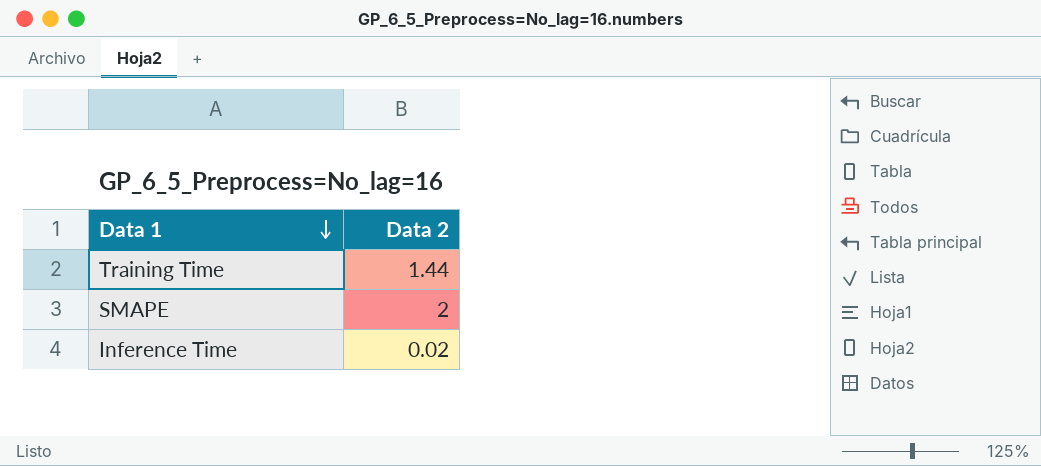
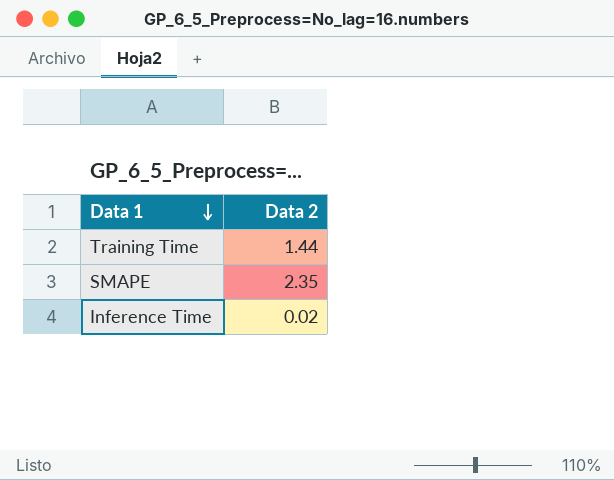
SMAPE | Data 2: 2 -> 2.35

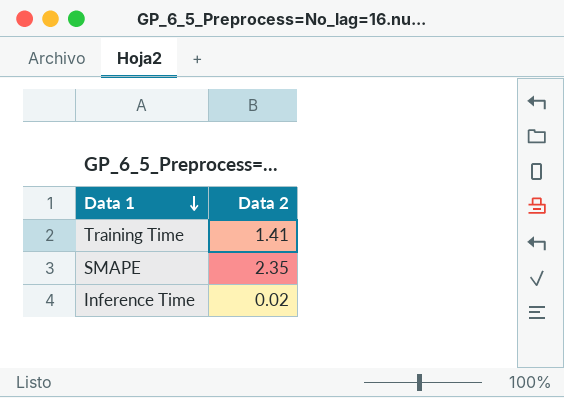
Training Time | Data 2: 1.44 -> 1.41

